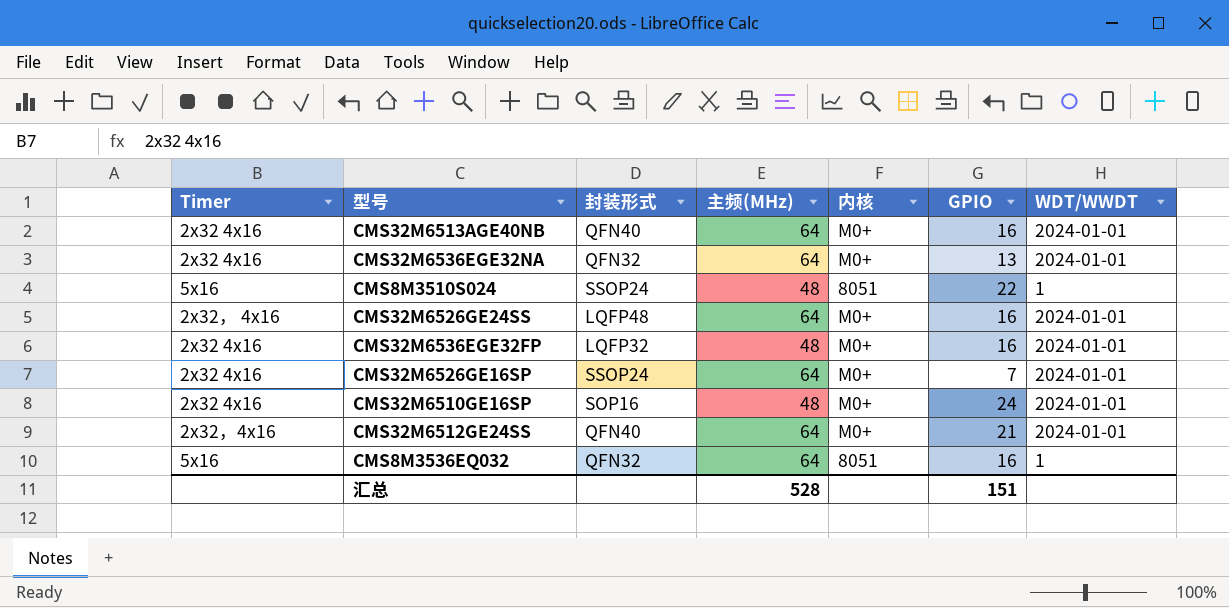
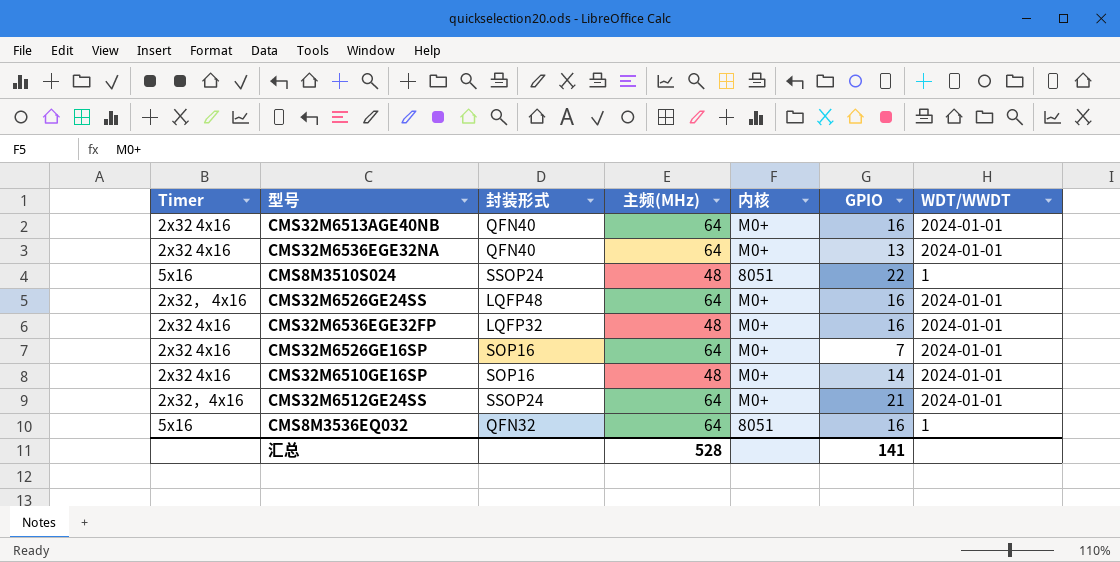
CMS32M6536EGE32NA | 封装形式: QFN32 -> QFN40
CMS32M6526GE16SP | 封装形式: SSOP24 -> SOP16
CMS32M6510GE16SP | GPIO: 24 -> 14
CMS32M6512GE24SS | 封装形式: QFN40 -> SSOP24
汇总 | GPIO: 151 -> 141

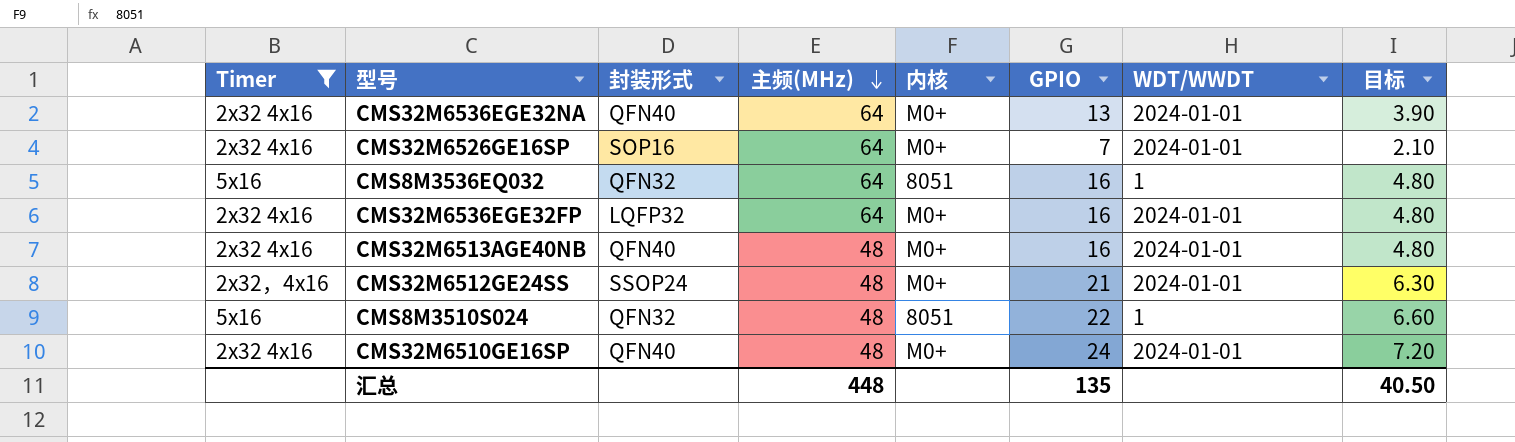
filter: none -> Timer != 2x32， 4x16
row order: none -> 主频(MHz) descending
column 目标 | formula: none -> [GPIO] * 0.3
CMS32M6536EGE32FP | 主频(MHz): 48 -> 64
CMS32M6513AGE40NB | 主频(MHz): 64 -> 48
CMS32M6512GE24SS | 主频(MHz): 64 -> 48
CMS8M3510S024 | 封装形式: SSOP24 -> QFN32
CMS32M6510GE16SP | 封装形式: SOP16 -> QFN40
CMS32M6510GE16SP | GPIO: 14 -> 24
汇总 | 主频(MHz): 528 -> 448
汇总 | GPIO: 141 -> 135

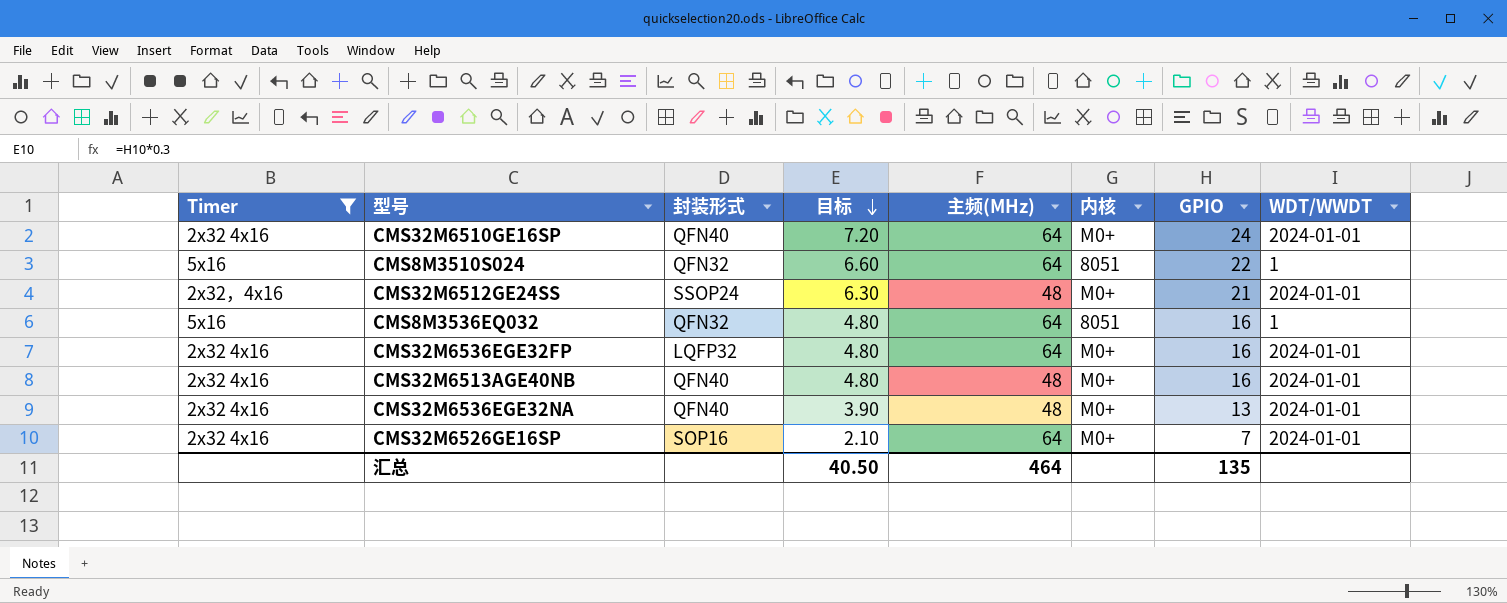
row order: 主频(MHz) descending -> 目标 descending
column 目标 | position: 8 -> 4
CMS32M6510GE16SP | 主频(MHz): 48 -> 64
CMS8M3510S024 | 主频(MHz): 48 -> 64
CMS32M6536EGE32NA | 主频(MHz): 64 -> 48
汇总 | 主频(MHz): 448 -> 464

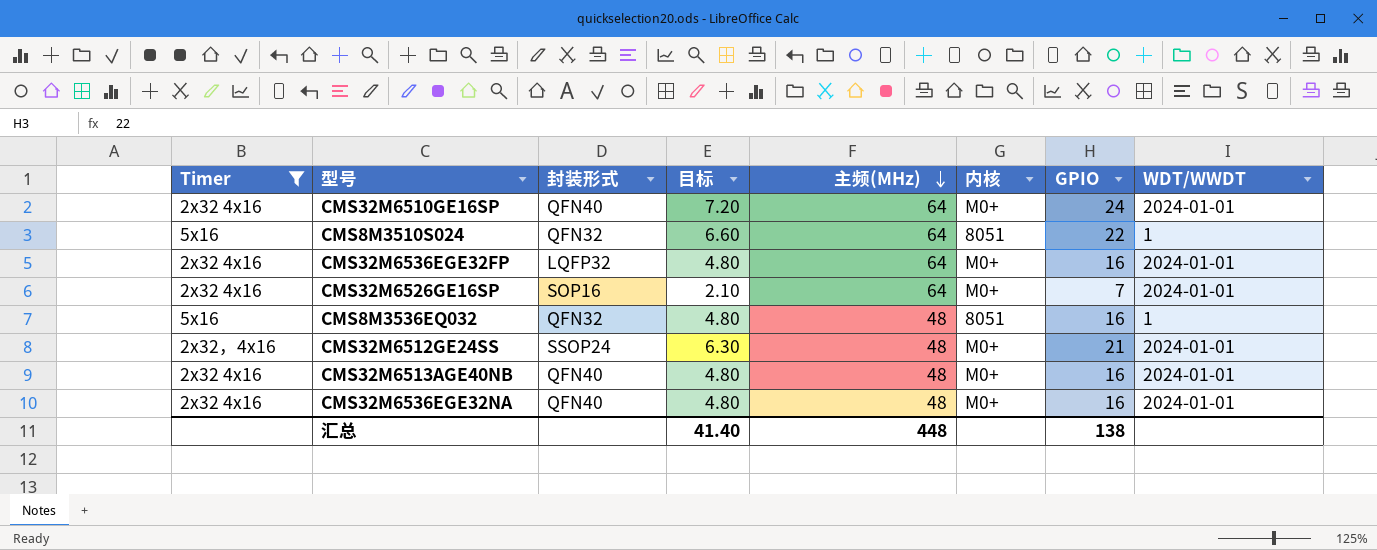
row order: 目标 descending -> 主频(MHz) descending
CMS8M3536EQ032 | 主频(MHz): 64 -> 48
CMS32M6536EGE32NA | 目标: 3.90 -> 4.80
CMS32M6536EGE32NA | GPIO: 13 -> 16
汇总 | 目标: 40.50 -> 41.40
汇总 | 主频(MHz): 464 -> 448
汇总 | GPIO: 135 -> 138

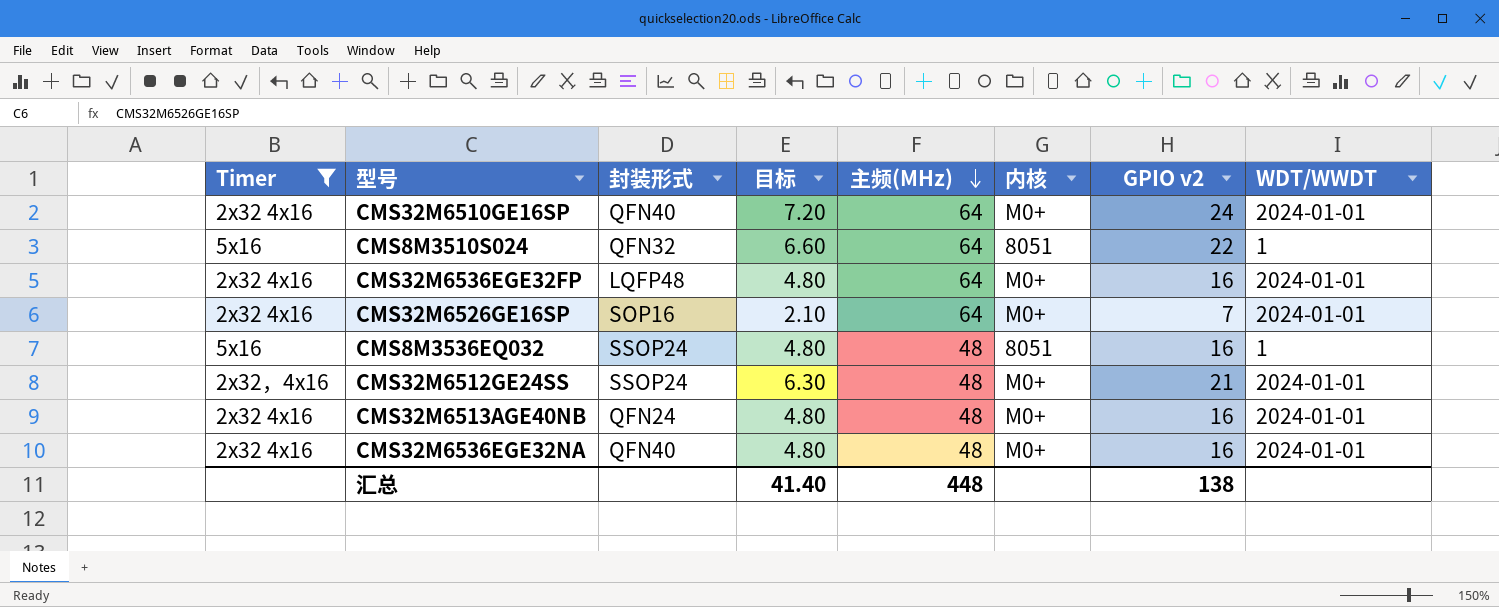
column name: GPIO -> GPIO v2
CMS32M6536EGE32FP | 封装形式: LQFP32 -> LQFP48
CMS8M3536EQ032 | 封装形式: QFN32 -> SSOP24
CMS32M6513AGE40NB | 封装形式: QFN40 -> QFN24

